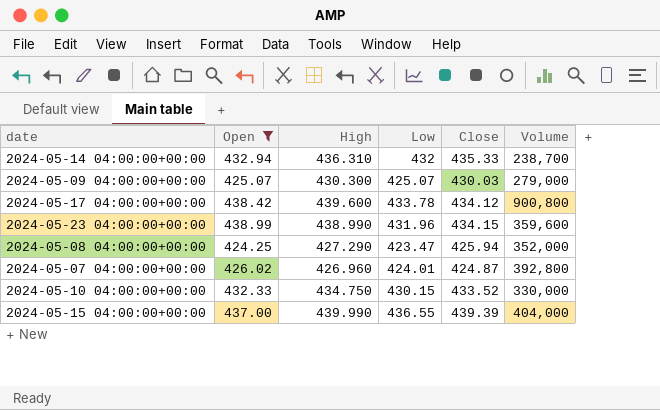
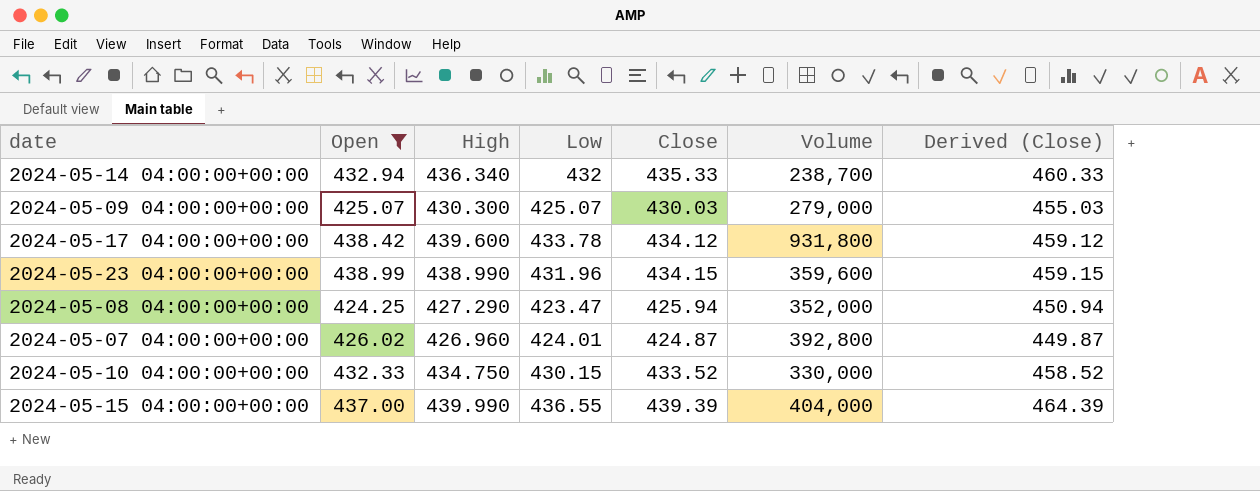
column Derived (Close) | formula: none -> [Close] + 25
2024-05-14 04:00:00+00:00 | High: 436.310 -> 436.340
2024-05-17 04:00:00+00:00 | Volume: 900,800 -> 931,800

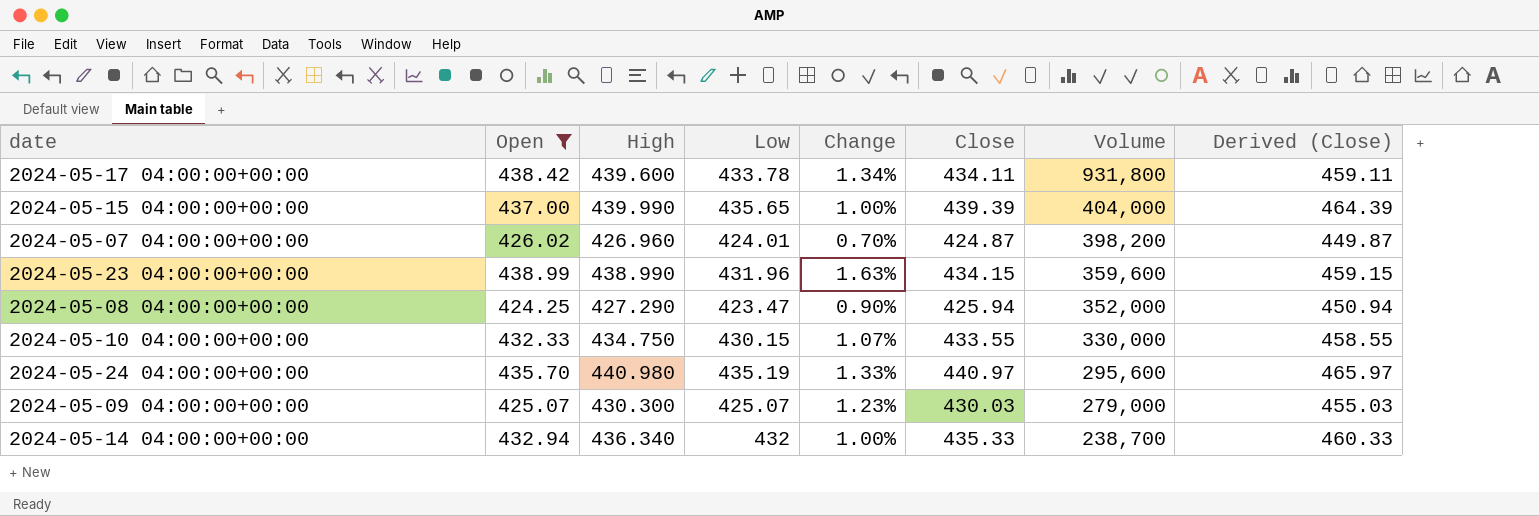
row order: none -> Volume descending
column Change | formula: none -> ([High] - [Low]) / [Low]
2024-05-17 04:00:00+00:00 | Close: 434.12 -> 434.11
2024-05-17 04:00:00+00:00 | Derived (Close): 459.12 -> 459.11
2024-05-15 04:00:00+00:00 | Low: 436.55 -> 435.65
2024-05-07 04:00:00+00:00 | Volume: 392,800 -> 398,200
2024-05-10 04:00:00+00:00 | Close: 433.52 -> 433.55
2024-05-10 04:00:00+00:00 | Derived (Close): 458.52 -> 458.55
row 2024-05-24 04:00:00+00:00: none -> 435.70 | 440.980 | 435.19 | 1.33% | 440.97 | 295,600 | 465.97

